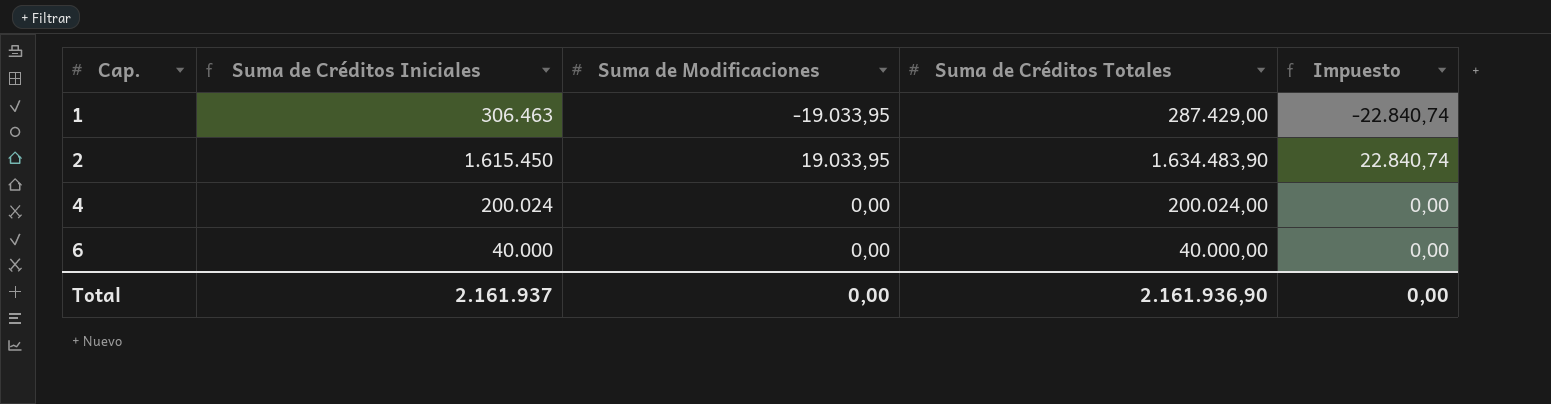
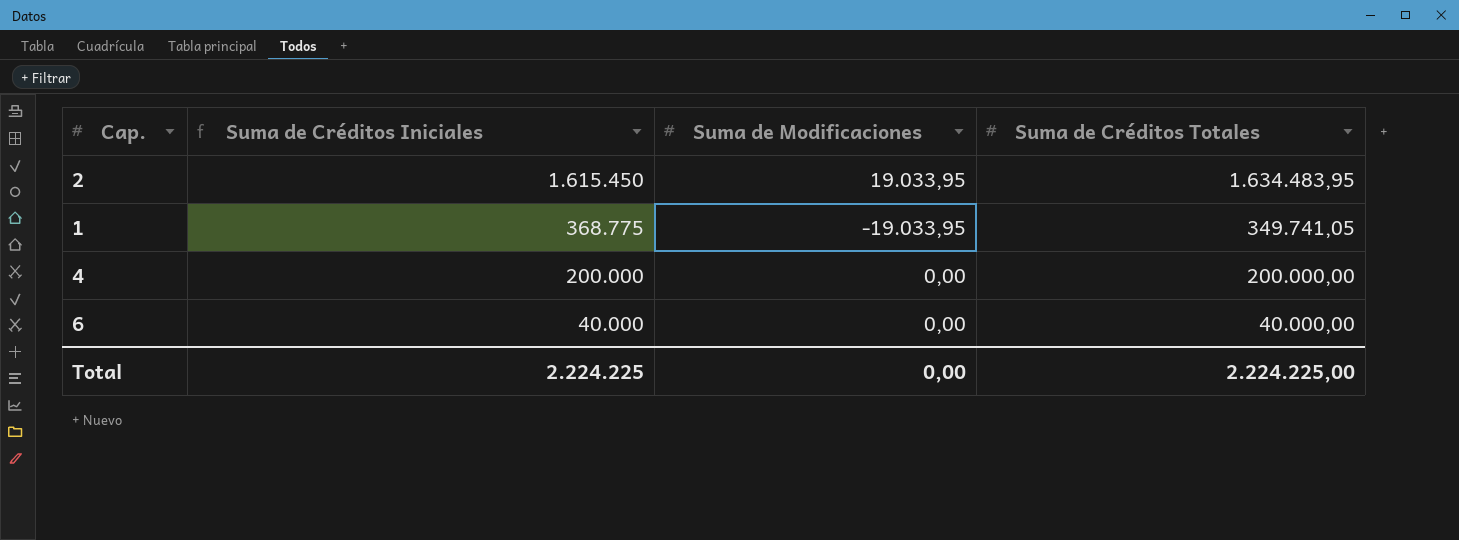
row order: Cap. ascending -> Suma de Créditos Iniciales descending
column Impuesto | formula: [Suma de Modificaciones] * 1,2 -> none
2 | Suma de Créditos Totales: 1.634.483,90 -> 1.634.483,95
1 | Suma de Créditos Iniciales: 306.463 -> 368.775
1 | Suma de Créditos Totales: 287.429,00 -> 349.741,05
4 | Suma de Créditos Iniciales: 200.024 -> 200.000
4 | Suma de Créditos Totales: 200.024,00 -> 200.000,00
Total | Suma de Créditos Iniciales: 2.161.937 -> 2.224.225
Total | Suma de Créditos Totales: 2.161.936,90 -> 2.224.225,00

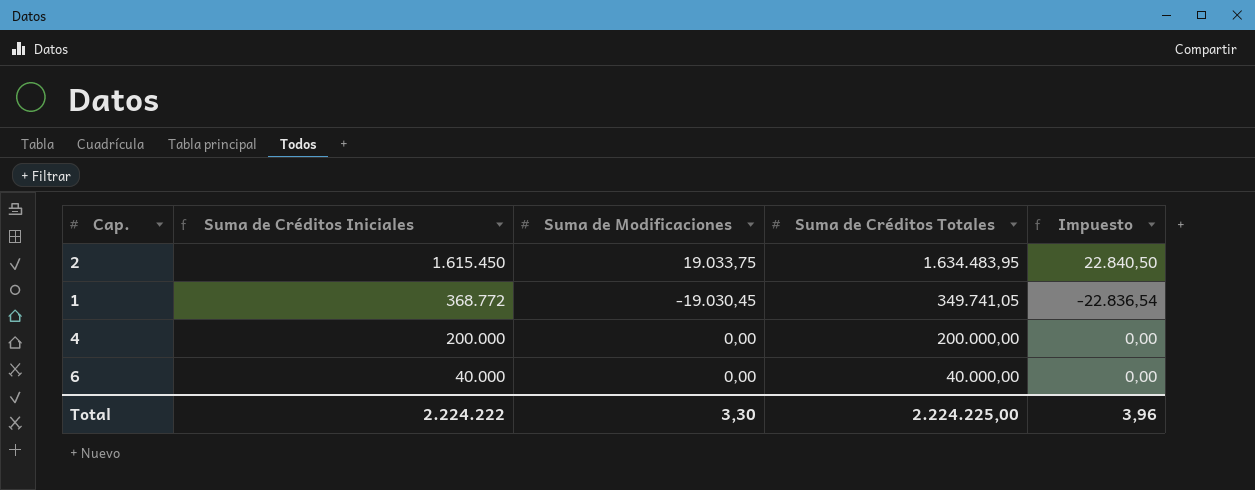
column Impuesto | formula: none -> [Suma de Modificaciones] * 1,2
2 | Suma de Modificaciones: 19.033,95 -> 19.033,75
1 | Suma de Créditos Iniciales: 368.775 -> 368.772
1 | Suma de Modificaciones: -19.033,95 -> -19.030,45
Total | Suma de Créditos Iniciales: 2.224.225 -> 2.224.222
Total | Suma de Modificaciones: 0,00 -> 3,30

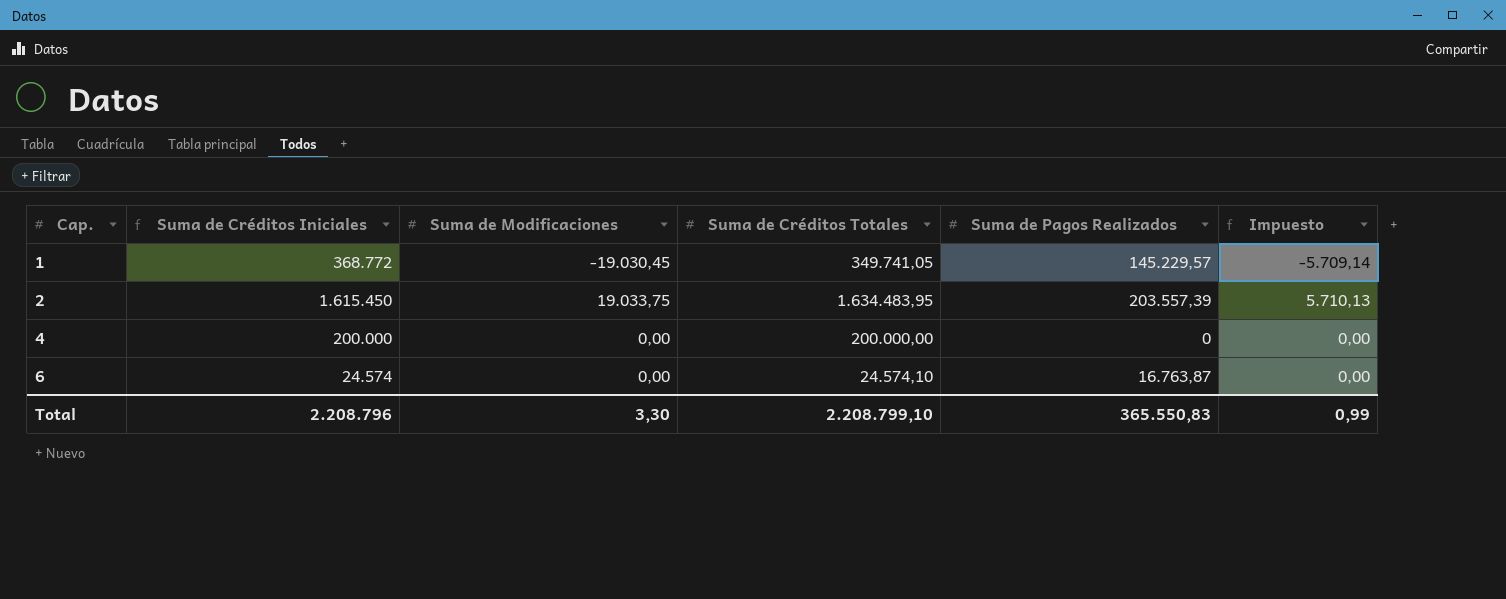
row order: Suma de Créditos Iniciales descending -> Cap. ascending
column Suma de Pagos Realizados | position: none -> 5
column Impuesto | formula: [Suma de Modificaciones] * 1,2 -> [Suma de Modificaciones] * 0,3
6 | Suma de Créditos Iniciales: 40.000 -> 24.574
6 | Suma de Créditos Totales: 40.000,00 -> 24.574,10
Total | Suma de Créditos Iniciales: 2.224.222 -> 2.208.796
Total | Suma de Créditos Totales: 2.224.225,00 -> 2.208.799,10
Total | Impuesto: 3,96 -> 0,99

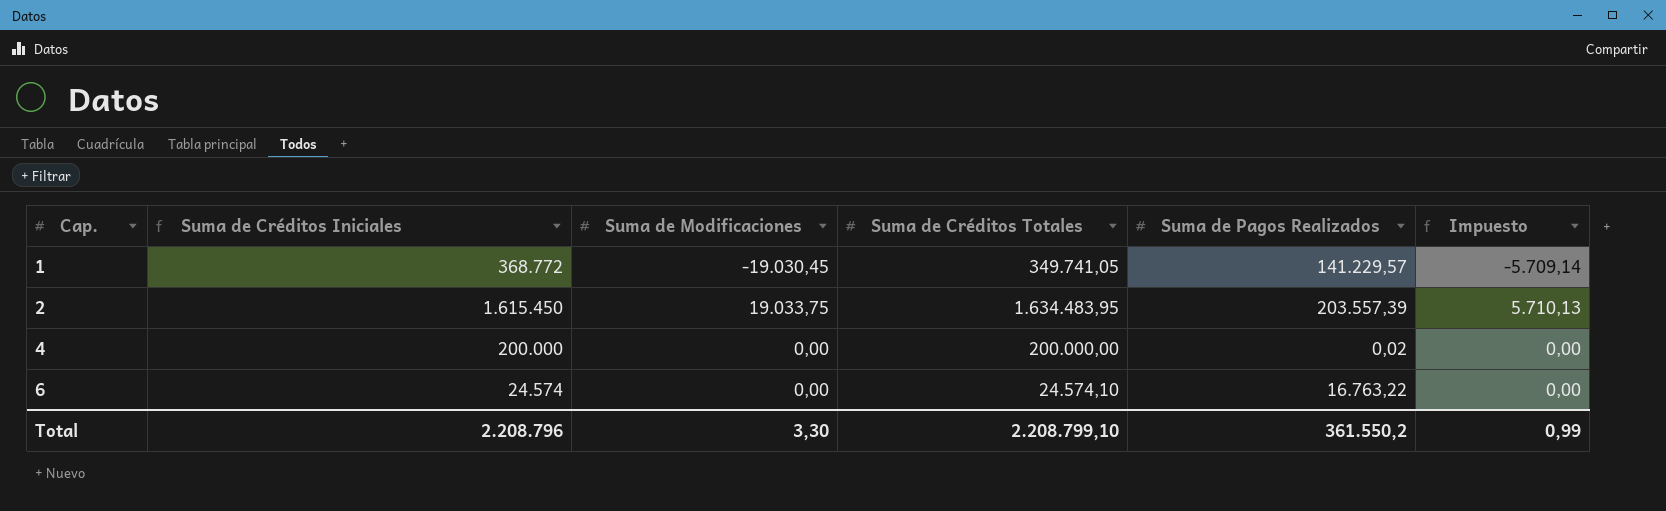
1 | Suma de Pagos Realizados: 145.229,57 -> 141.229,57
4 | Suma de Pagos Realizados: 0 -> 0,02
6 | Suma de Pagos Realizados: 16.763,87 -> 16.763,22
Total | Suma de Pagos Realizados: 365.550,83 -> 361.550,2

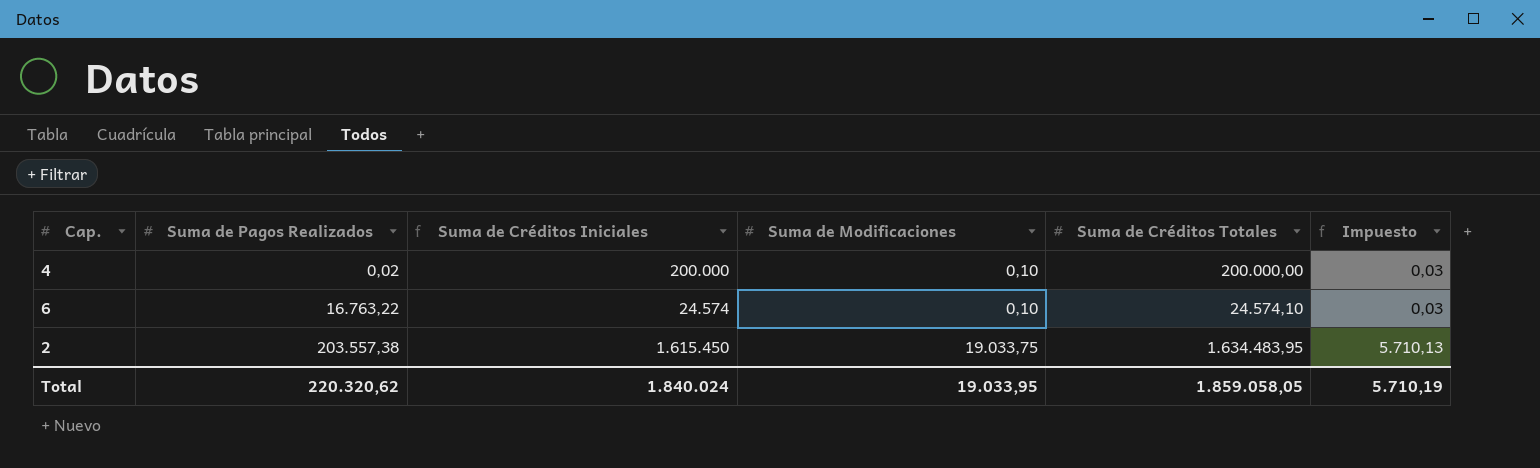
row order: Cap. ascending -> Suma de Pagos Realizados ascending
column Suma de Pagos Realizados | position: 5 -> 2
row 1: 368.772 | -19.030,45 | 349.741,05 | 141.229,57 | -5.709,14 -> none
4 | Suma de Modificaciones: 0,00 -> 0,10
4 | Impuesto: 0,00 -> 0,03
6 | Suma de Modificaciones: 0,00 -> 0,10
6 | Impuesto: 0,00 -> 0,03
2 | Suma de Pagos Realizados: 203.557,39 -> 203.557,38
Total | Suma de Pagos Realizados: 361.550,2 -> 220.320,62
Total | Suma de Créditos Iniciales: 2.208.796 -> 1.840.024
Total | Suma de Modificaciones: 3,30 -> 19.033,95
Total | Suma de Créditos Totales: 2.208.799,10 -> 1.859.058,05
Total | Impuesto: 0,99 -> 5.710,19

